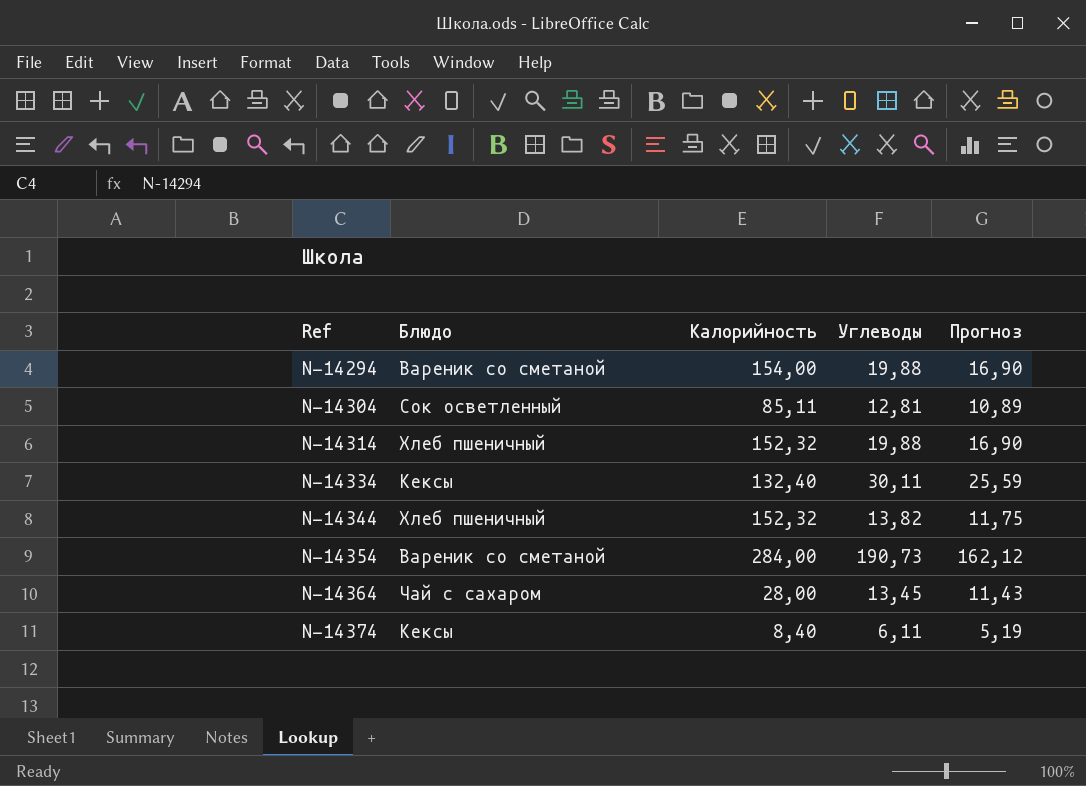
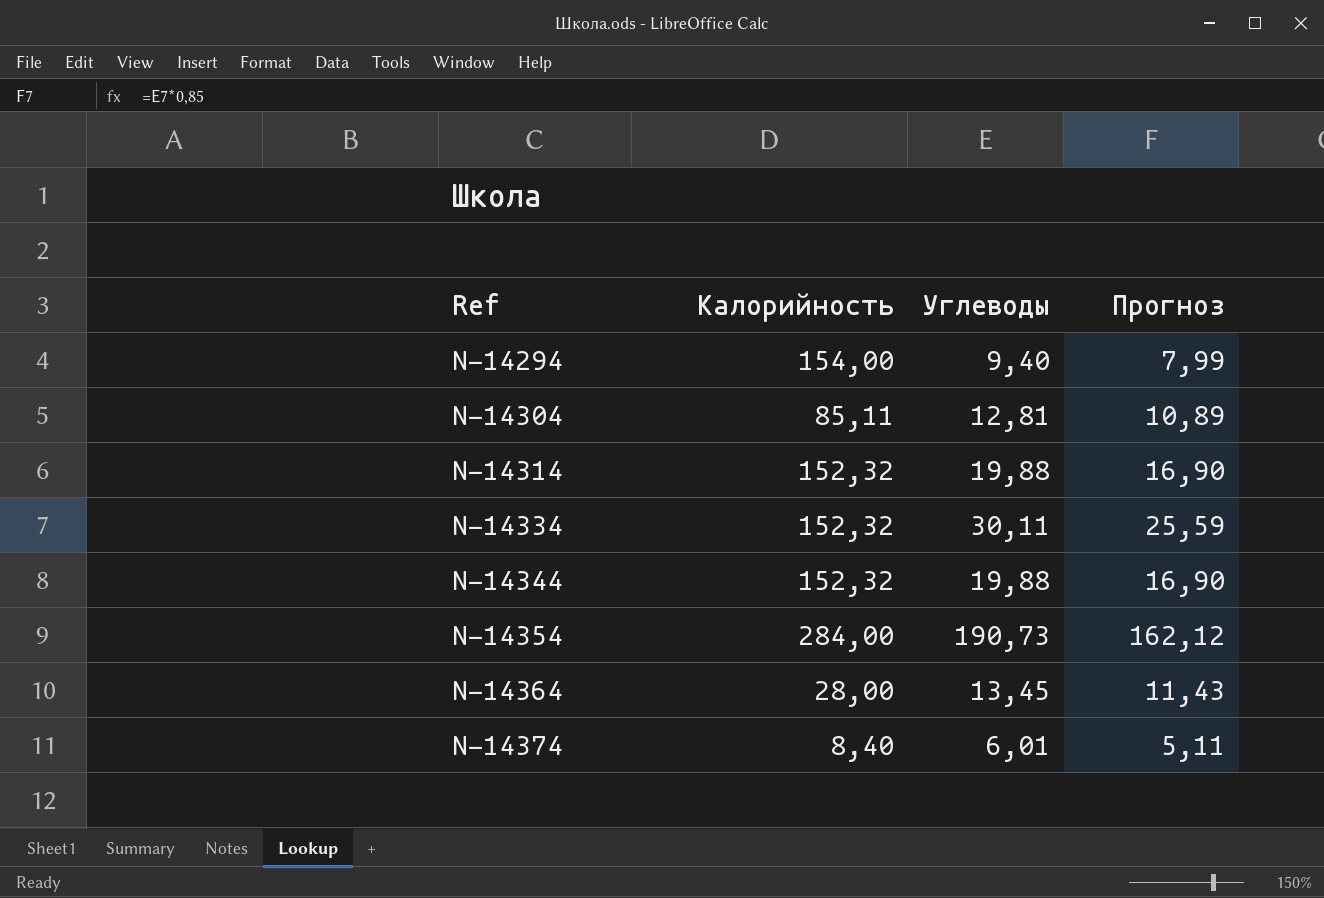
column Блюдо | position: 2 -> none
N-14294 | Углеводы: 19,88 -> 9,40
N-14294 | Прогноз: 16,90 -> 7,99
N-14334 | Калорийность: 132,40 -> 152,32
N-14344 | Углеводы: 13,82 -> 19,88
N-14344 | Прогноз: 11,75 -> 16,90
N-14374 | Углеводы: 6,11 -> 6,01
N-14374 | Прогноз: 5,19 -> 5,11

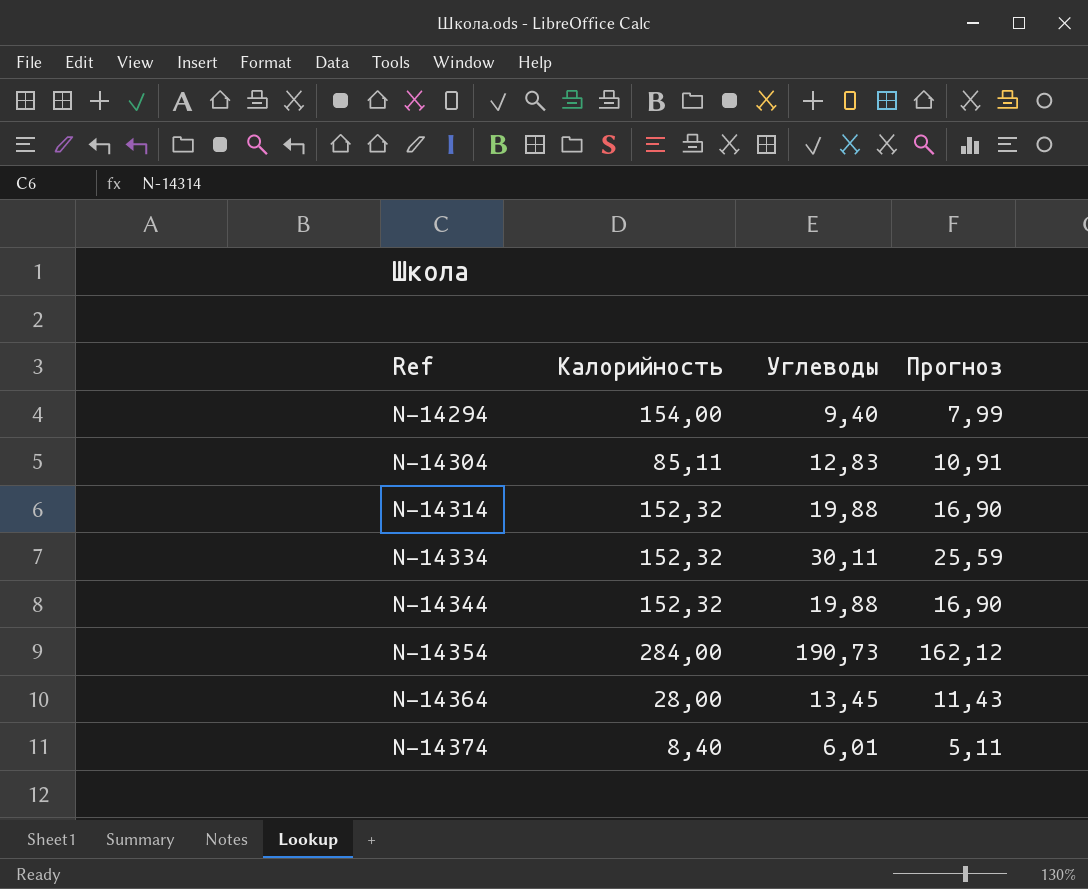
N-14304 | Углеводы: 12,81 -> 12,83
N-14304 | Прогноз: 10,89 -> 10,91

